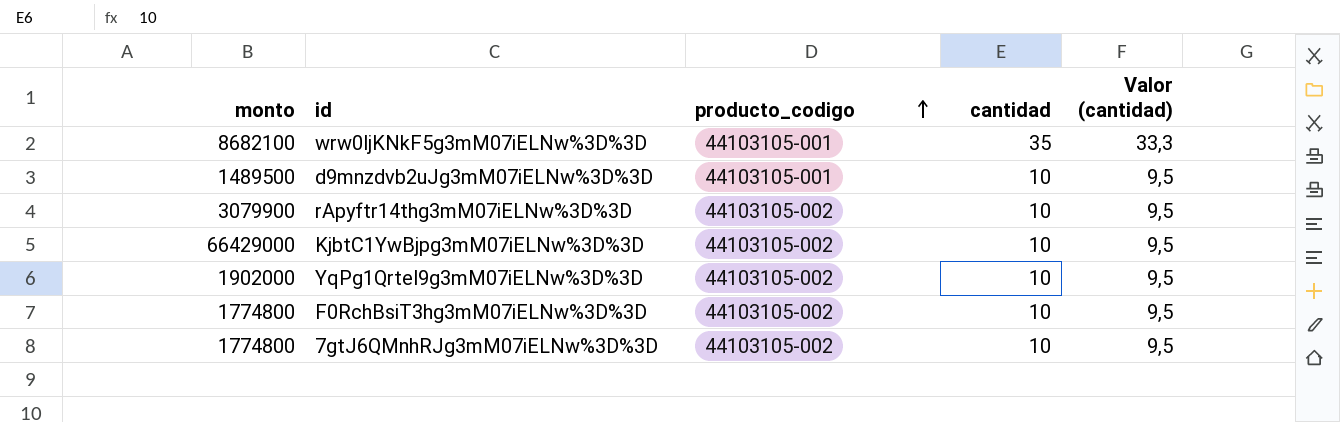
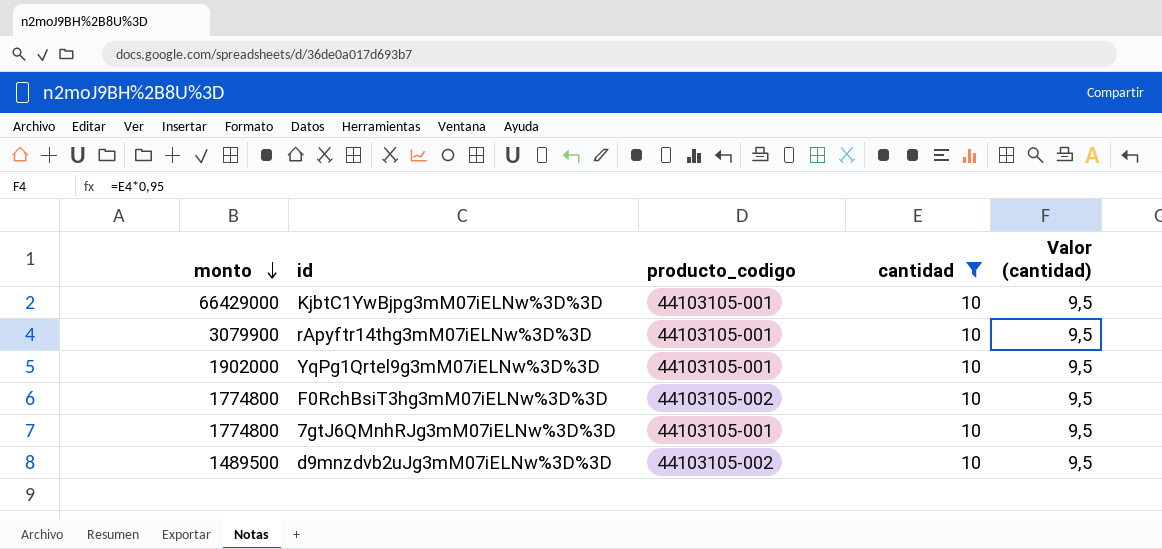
filter: none -> cantidad = 10
row order: producto_codigo ascending -> monto descending
KjbtC1YwBjpg3mM07iELNw%3D%3D | producto_codigo: 44103105-002 -> 44103105-001
rApyftr14thg3mM07iELNw%3D%3D | producto_codigo: 44103105-002 -> 44103105-001
YqPg1Qrtel9g3mM07iELNw%3D%3D | producto_codigo: 44103105-002 -> 44103105-001
7gtJ6QMnhRJg3mM07iELNw%3D%3D | producto_codigo: 44103105-002 -> 44103105-001
d9mnzdvb2uJg3mM07iELNw%3D%3D | producto_codigo: 44103105-001 -> 44103105-002

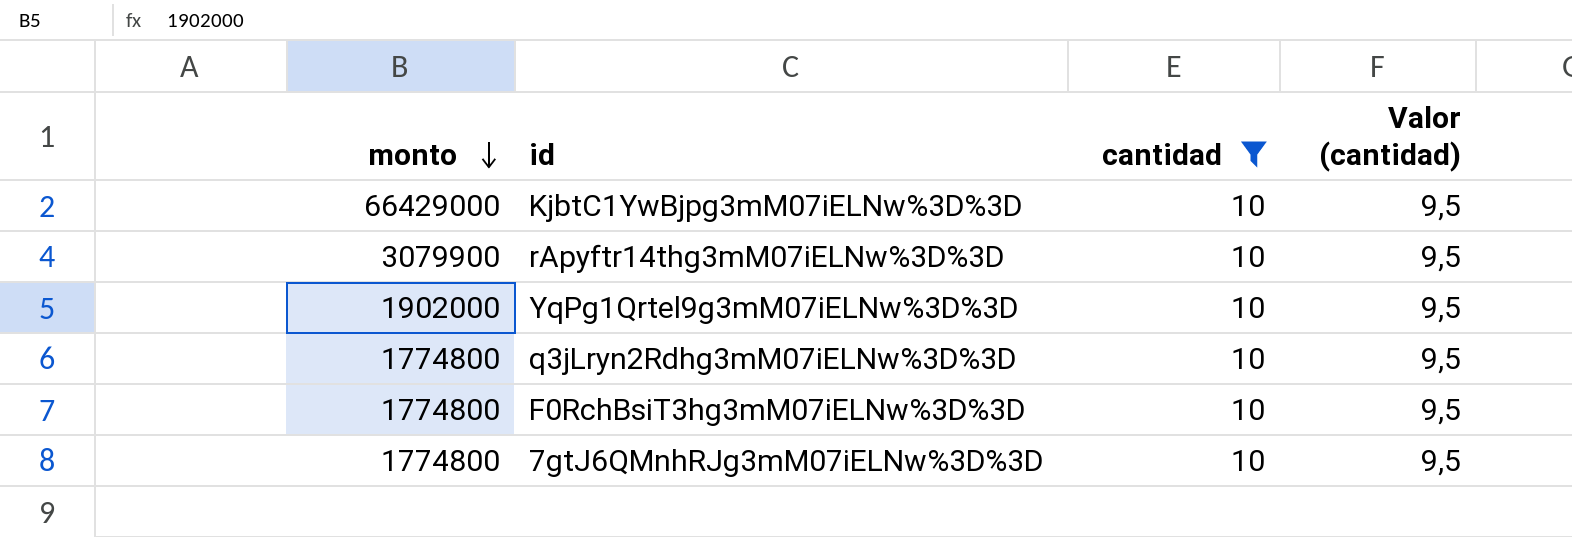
column producto_codigo | position: 3 -> none
row d9mnzdvb2uJg3mM07iELNw%3D%3D: 1489500 | 44103105-002 | 10 | 9,5 -> none
row q3jLryn2Rdhg3mM07iELNw%3D%3D: none -> 1774800 | 10 | 9,5

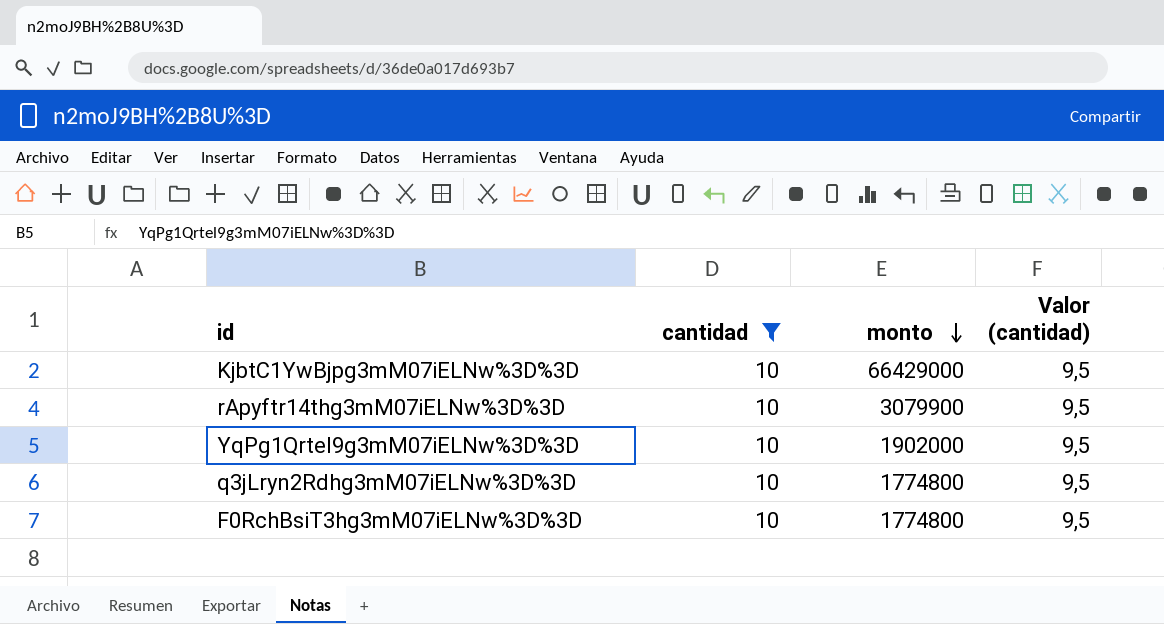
column monto | position: 1 -> 3
row 7gtJ6QMnhRJg3mM07iELNw%3D%3D: 1774800 | 10 | 9,5 -> none

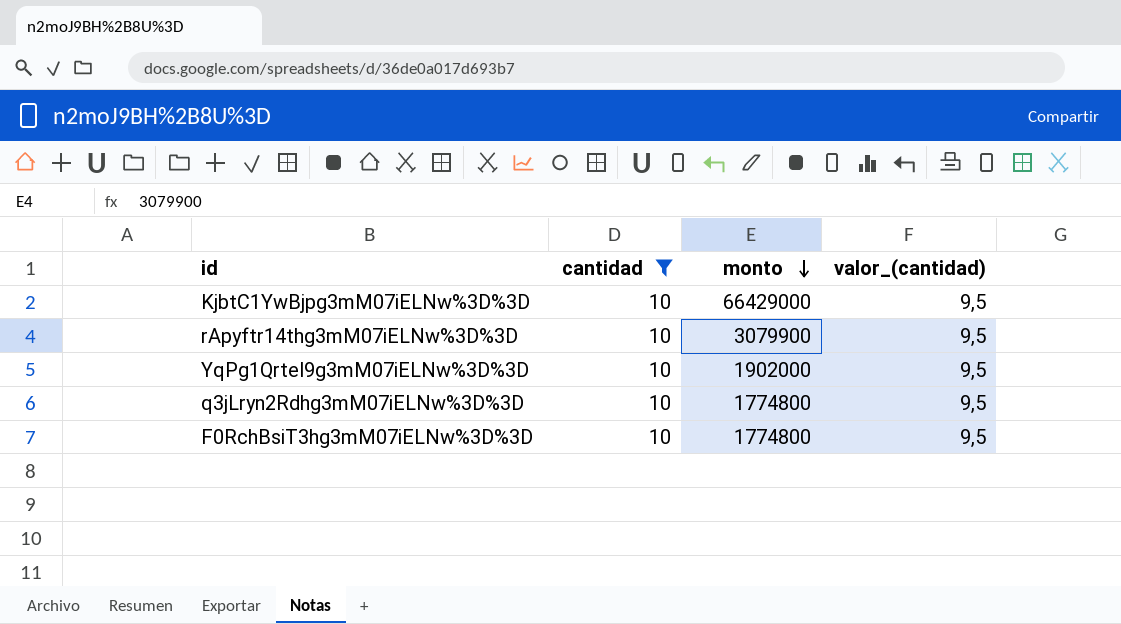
column name: Valor (cantidad) -> valor_(cantidad)

